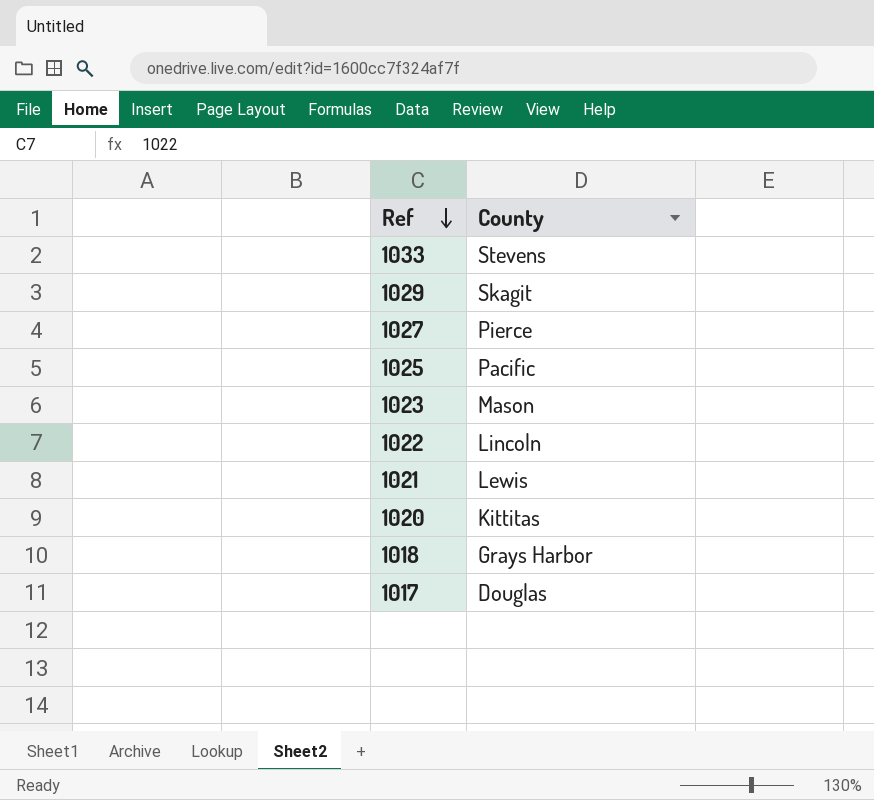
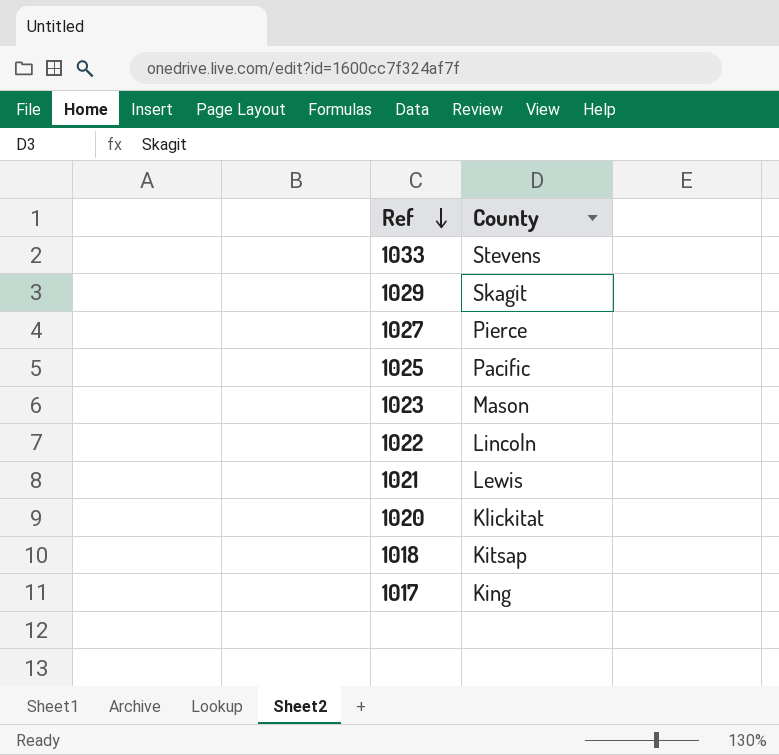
1020 | County: Kittitas -> Klickitat
1018 | County: Grays Harbor -> Kitsap
1017 | County: Douglas -> King

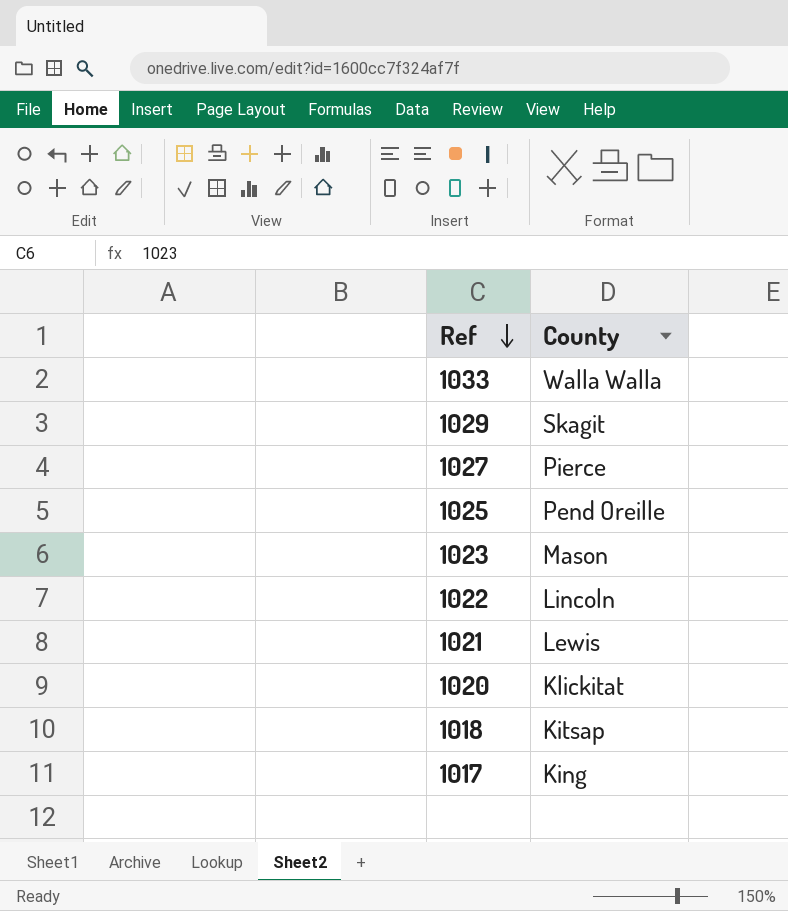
1033 | County: Stevens -> Walla Walla
1025 | County: Pacific -> Pend Oreille

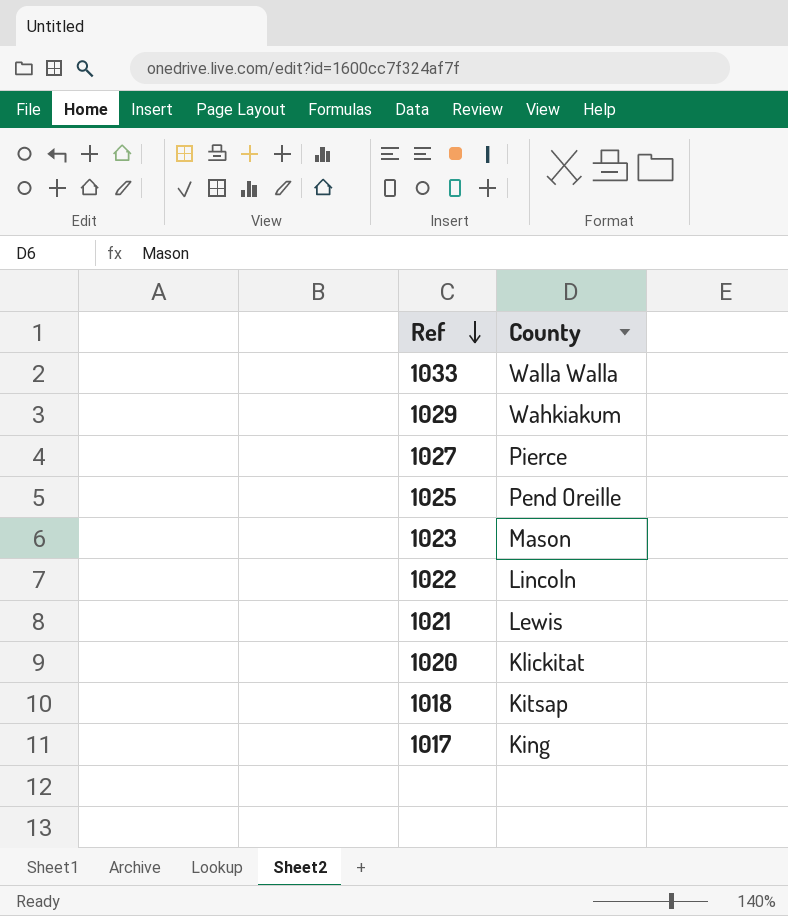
1029 | County: Skagit -> Wahkiakum

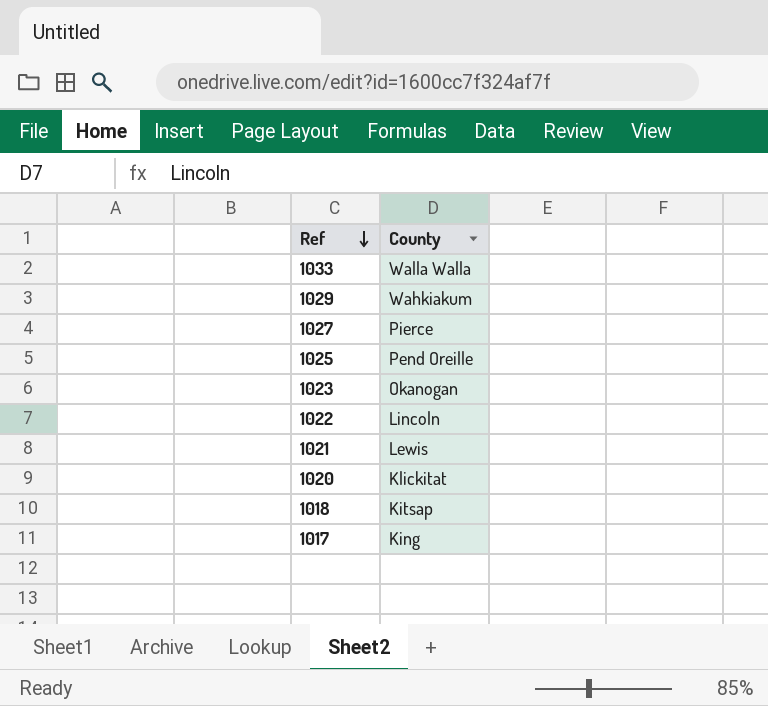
1023 | County: Mason -> Okanogan

